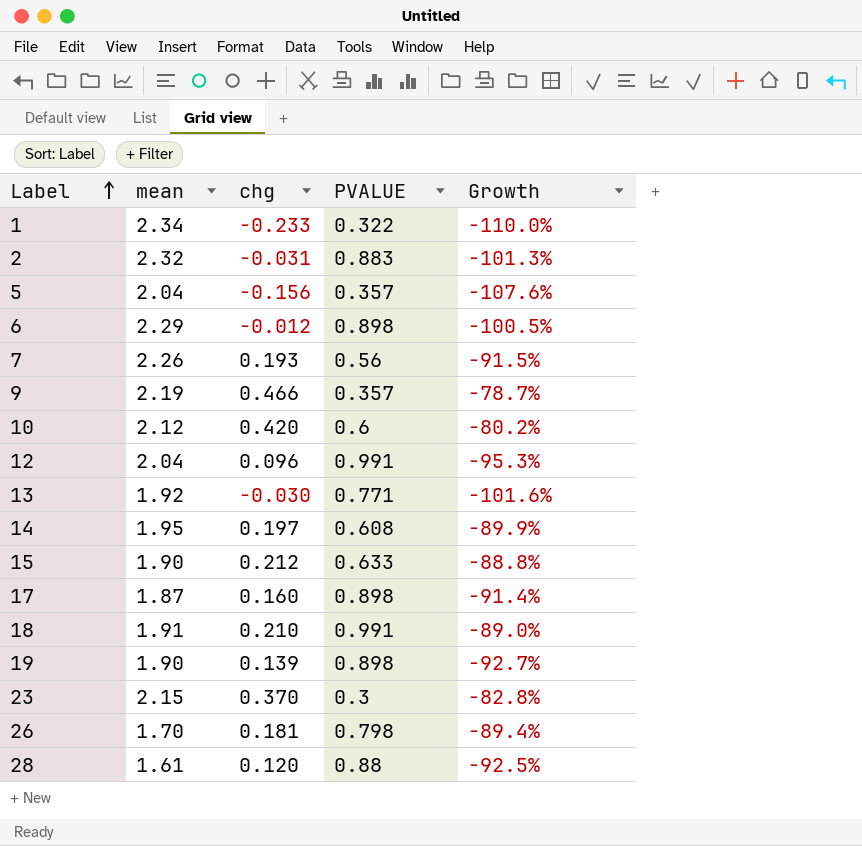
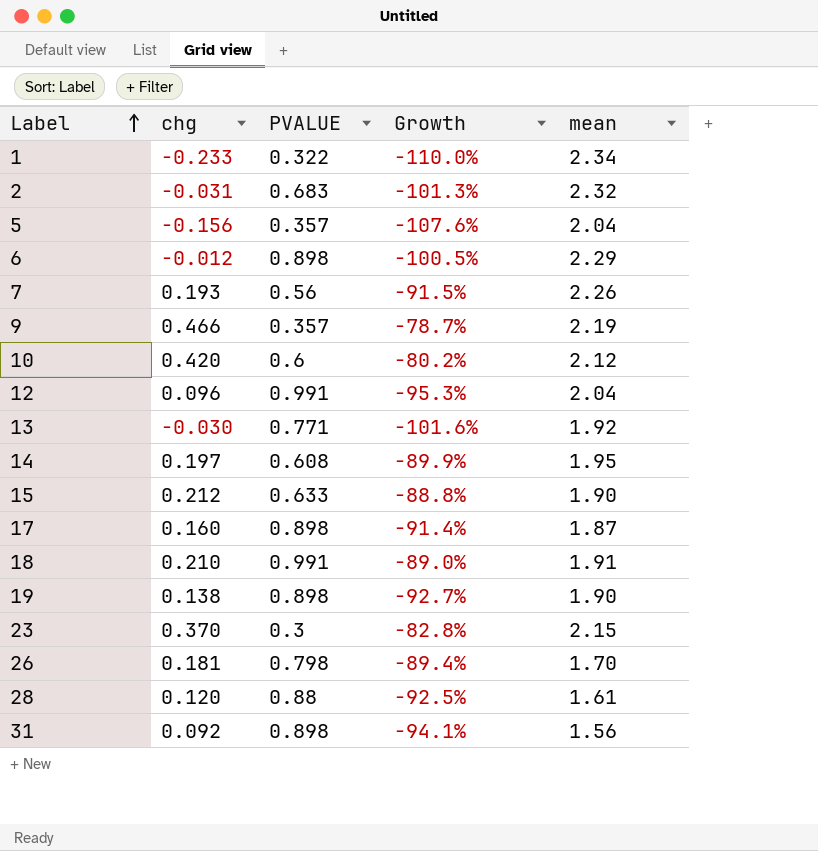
column mean | position: 2 -> 5
2 | PVALUE: 0.883 -> 0.683
19 | chg: 0.139 -> 0.138
row 31: none -> 0.092 | 0.898 | -94.1% | 1.56

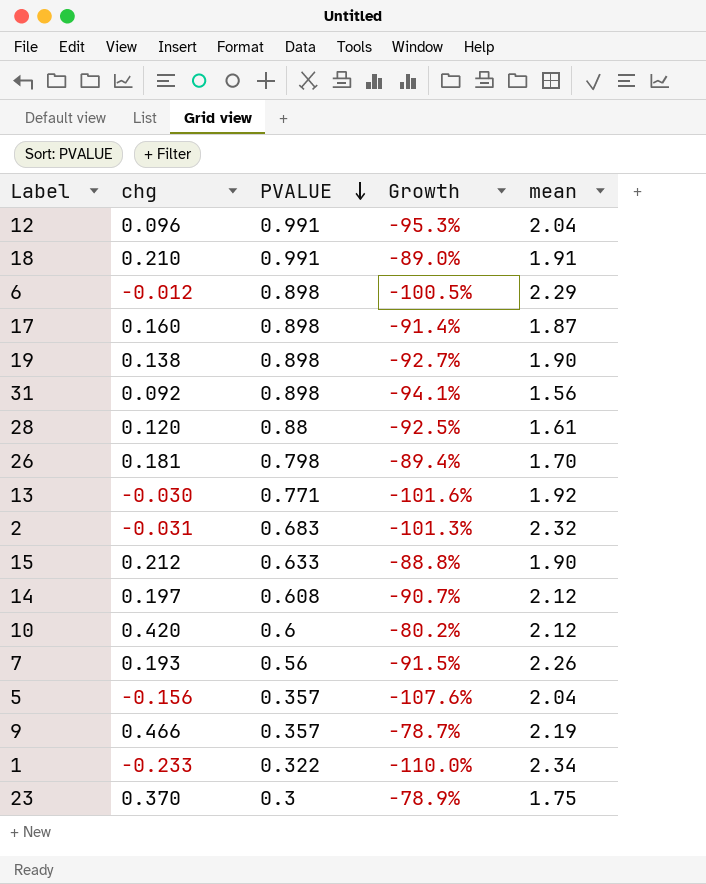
row order: Label ascending -> PVALUE descending
14 | Growth: -89.9% -> -90.7%
14 | mean: 1.95 -> 2.12
23 | Growth: -82.8% -> -78.9%
23 | mean: 2.15 -> 1.75

